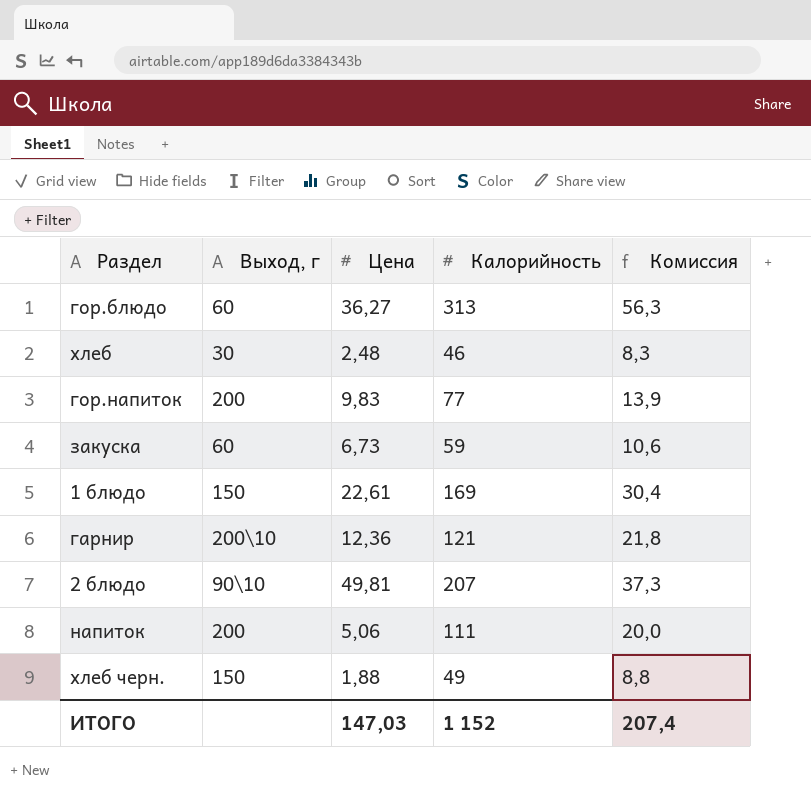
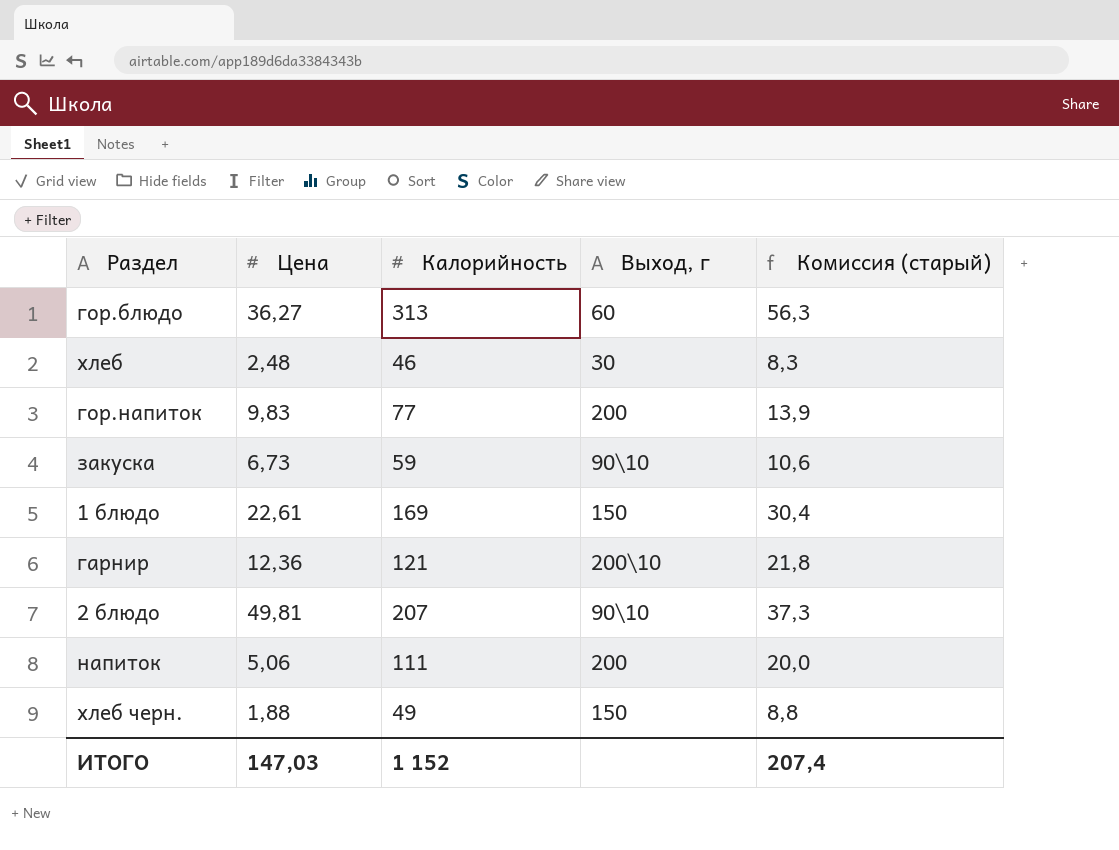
column Выход, г | position: 2 -> 4
column name: Комиссия -> Комиссия (старый)
закуска | Выход, г: 60 -> 90\10

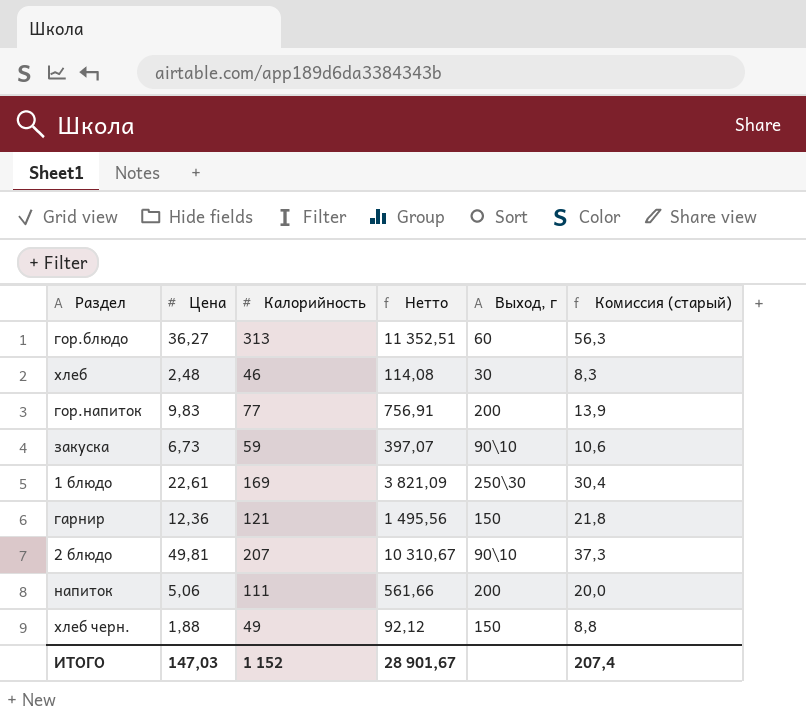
column Нетто | formula: none -> [Цена] * [Калорийность]
1 блюдо | Выход, г: 150 -> 250\30
гарнир | Выход, г: 200\10 -> 150

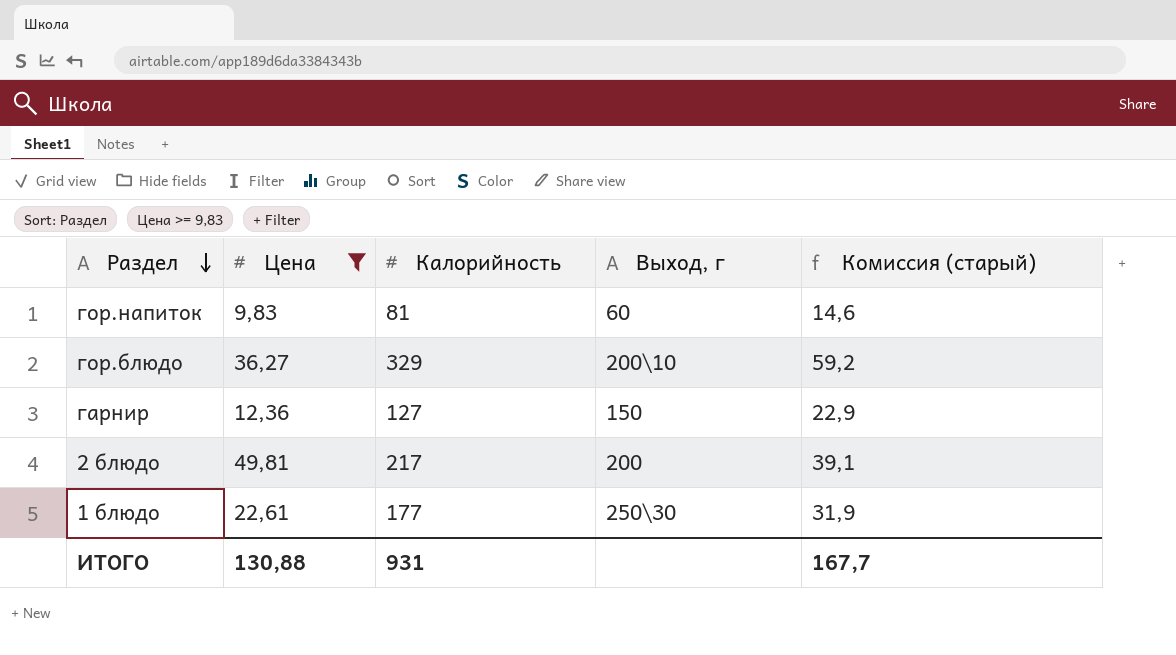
filter: none -> Цена >= 9,83
row order: none -> Раздел descending
column Нетто | formula: [Цена] * [Калорийность] -> none
гор.напиток | Калорийность: 77 -> 81
гор.напиток | Выход, г: 200 -> 60
гор.напиток | Комиссия (старый): 13,9 -> 14,6
гор.блюдо | Калорийность: 313 -> 329
гор.блюдо | Выход, г: 60 -> 200\10
гор.блюдо | Комиссия (старый): 56,3 -> 59,2
гарнир | Калорийность: 121 -> 127
гарнир | Комиссия (старый): 21,8 -> 22,9
2 блюдо | Калорийность: 207 -> 217
2 блюдо | Выход, г: 90\10 -> 200
2 блюдо | Комиссия (старый): 37,3 -> 39,1
1 блюдо | Калорийность: 169 -> 177
1 блюдо | Комиссия (старый): 30,4 -> 31,9
ИТОГО | Цена: 147,03 -> 130,88
ИТОГО | Калорийность: 1 152 -> 931
ИТОГО | Комиссия (старый): 207,4 -> 167,7

